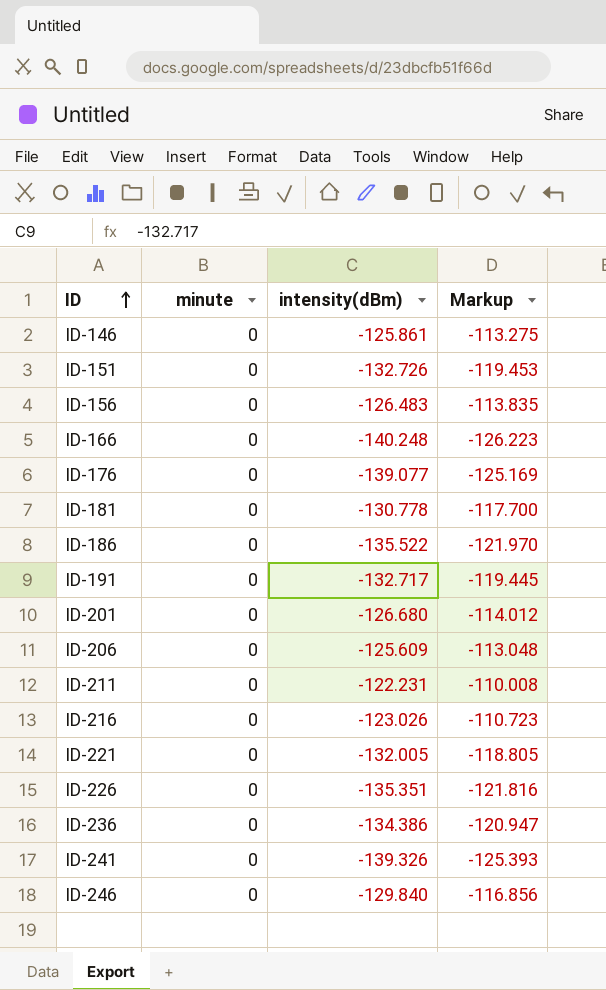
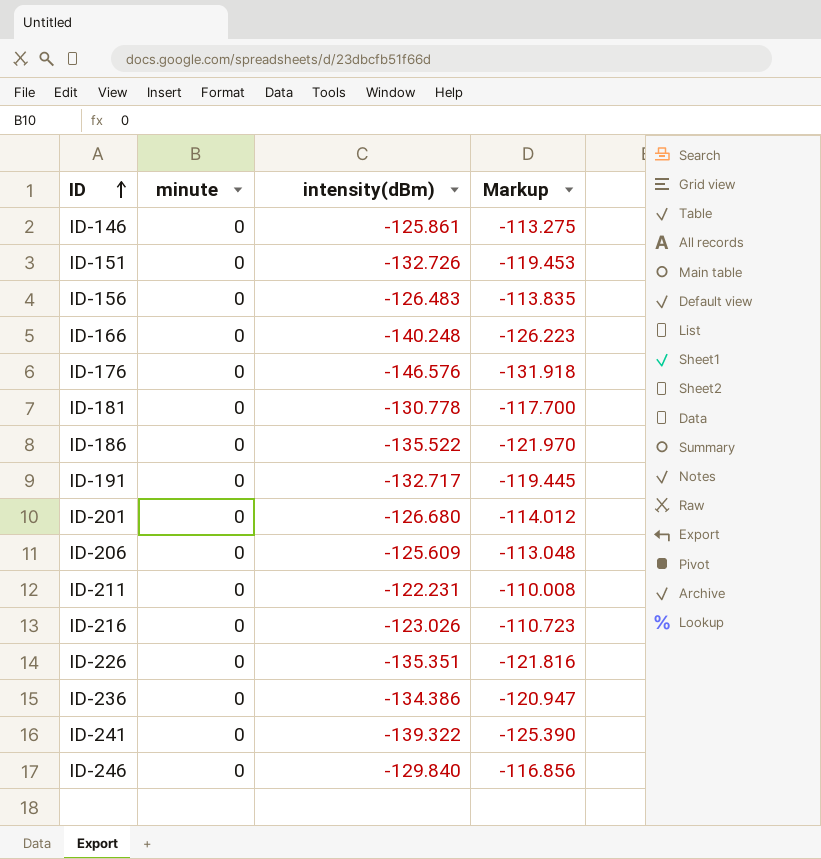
row ID-221: 0 | -132.005 | -118.805 -> none
ID-176 | intensity(dBm): -139.077 -> -146.576
ID-176 | Markup: -125.169 -> -131.918
ID-241 | intensity(dBm): -139.326 -> -139.322
ID-241 | Markup: -125.393 -> -125.390

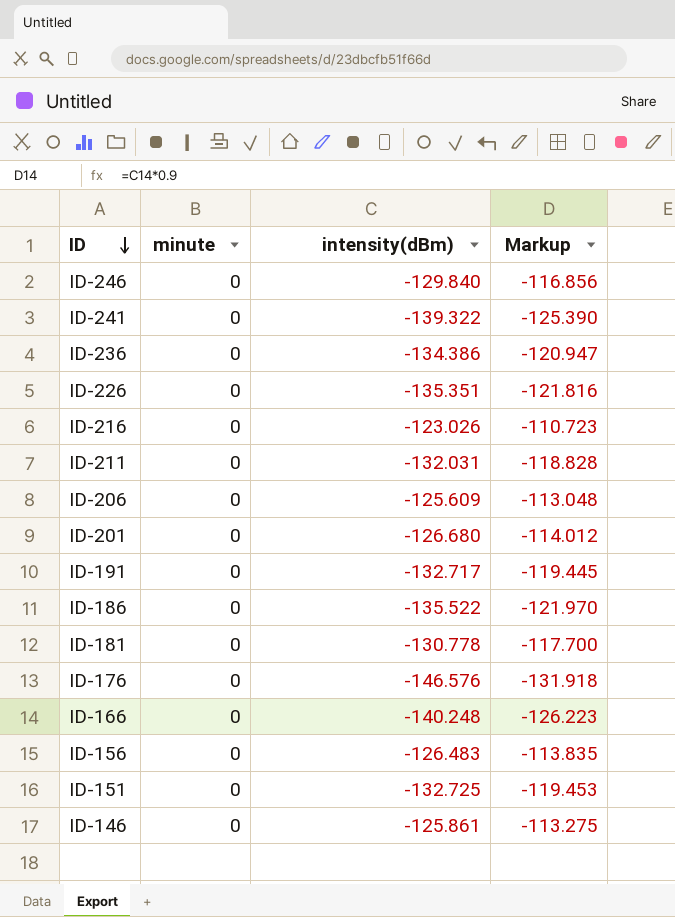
row order: ID ascending -> ID descending
ID-211 | intensity(dBm): -122.231 -> -132.031
ID-211 | Markup: -110.008 -> -118.828
ID-151 | intensity(dBm): -132.726 -> -132.725

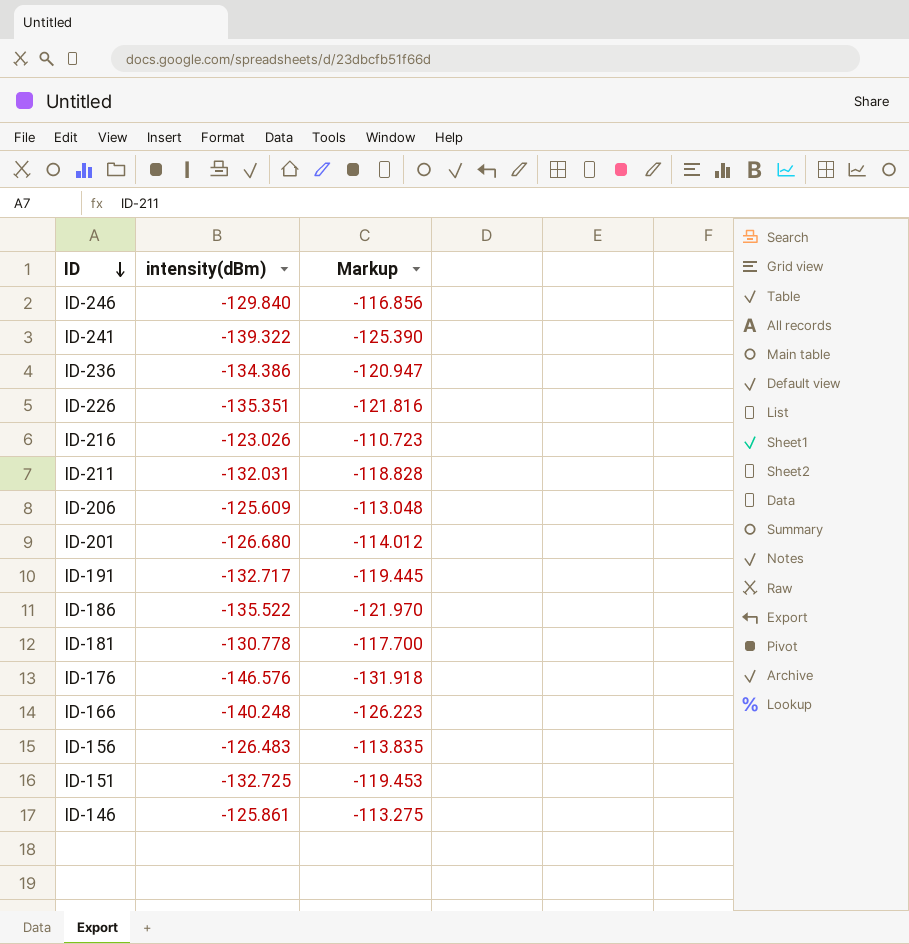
column minute | position: 2 -> none

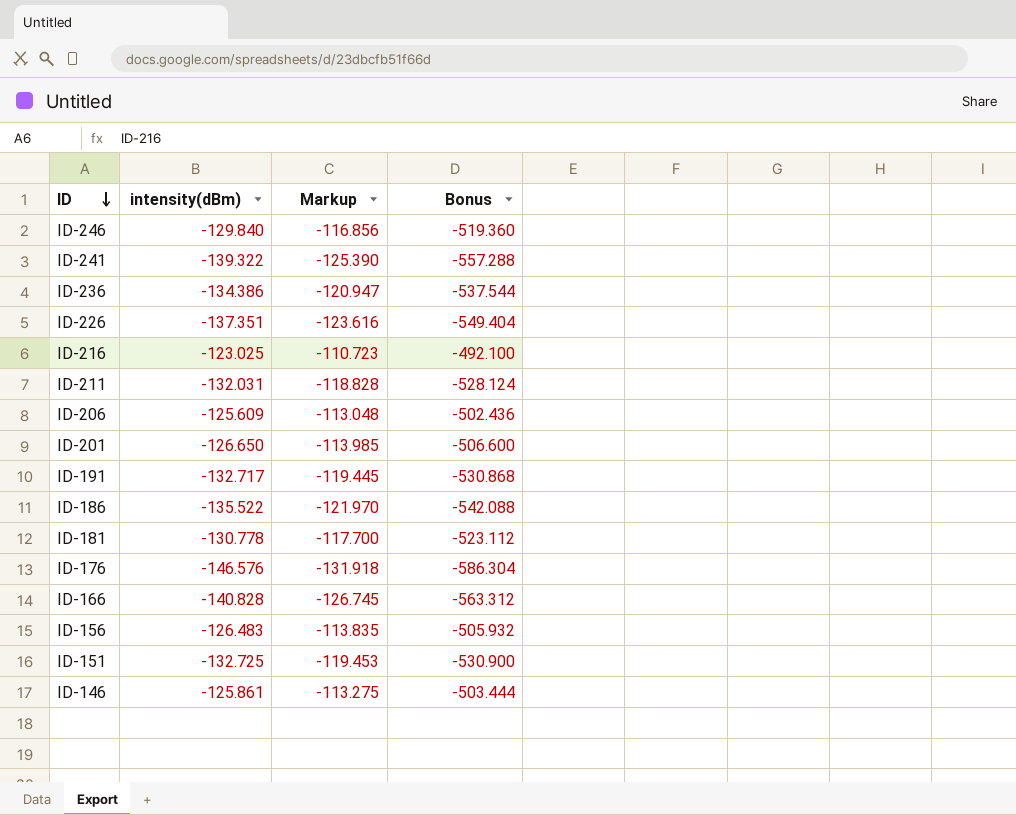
column Bonus | formula: none -> [intensity(dBm)] * 4
ID-226 | intensity(dBm): -135.351 -> -137.351
ID-226 | Markup: -121.816 -> -123.616
ID-216 | intensity(dBm): -123.026 -> -123.025
ID-201 | intensity(dBm): -126.680 -> -126.650
ID-201 | Markup: -114.012 -> -113.985
ID-166 | intensity(dBm): -140.248 -> -140.828
ID-166 | Markup: -126.223 -> -126.745

